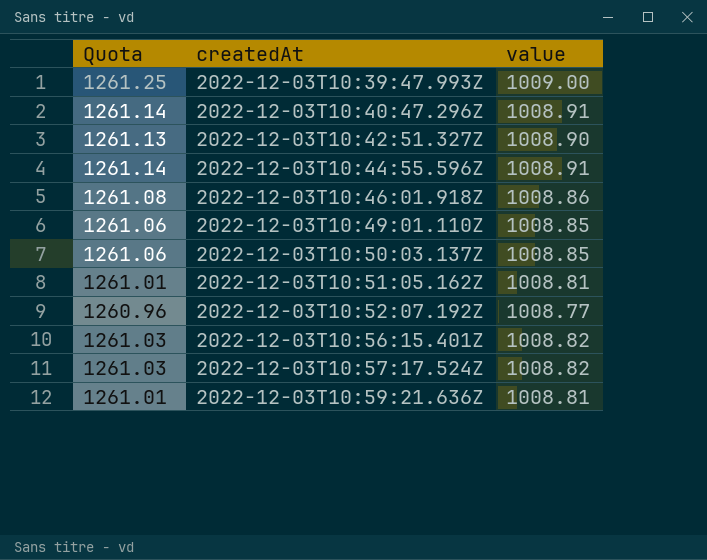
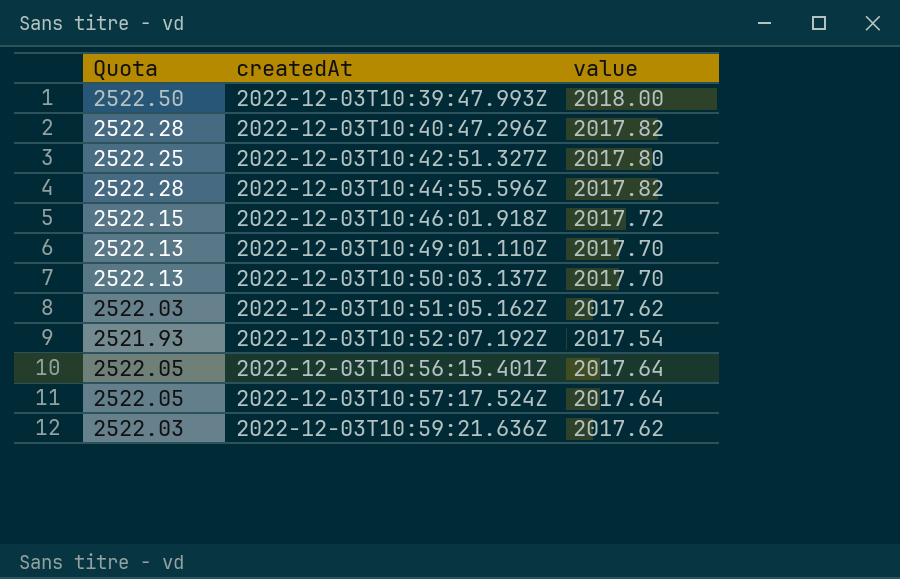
2022-12-03T10:39:47.993Z | Quota: 1261.25 -> 2522.50
2022-12-03T10:39:47.993Z | value: 1009.00 -> 2018.00
2022-12-03T10:40:47.296Z | Quota: 1261.14 -> 2522.28
2022-12-03T10:40:47.296Z | value: 1008.91 -> 2017.82
2022-12-03T10:42:51.327Z | Quota: 1261.13 -> 2522.25
2022-12-03T10:42:51.327Z | value: 1008.90 -> 2017.80
2022-12-03T10:44:55.596Z | Quota: 1261.14 -> 2522.28
2022-12-03T10:44:55.596Z | value: 1008.91 -> 2017.82
2022-12-03T10:46:01.918Z | Quota: 1261.08 -> 2522.15
2022-12-03T10:46:01.918Z | value: 1008.86 -> 2017.72
2022-12-03T10:49:01.110Z | Quota: 1261.06 -> 2522.13
2022-12-03T10:49:01.110Z | value: 1008.85 -> 2017.70
2022-12-03T10:50:03.137Z | Quota: 1261.06 -> 2522.13
2022-12-03T10:50:03.137Z | value: 1008.85 -> 2017.70
2022-12-03T10:51:05.162Z | Quota: 1261.01 -> 2522.03
2022-12-03T10:51:05.162Z | value: 1008.81 -> 2017.62
2022-12-03T10:52:07.192Z | Quota: 1260.96 -> 2521.93
2022-12-03T10:52:07.192Z | value: 1008.77 -> 2017.54
2022-12-03T10:56:15.401Z | Quota: 1261.03 -> 2522.05
2022-12-03T10:56:15.401Z | value: 1008.82 -> 2017.64
2022-12-03T10:57:17.524Z | Quota: 1261.03 -> 2522.05
2022-12-03T10:57:17.524Z | value: 1008.82 -> 2017.64
2022-12-03T10:59:21.636Z | Quota: 1261.01 -> 2522.03
2022-12-03T10:59:21.636Z | value: 1008.81 -> 2017.62

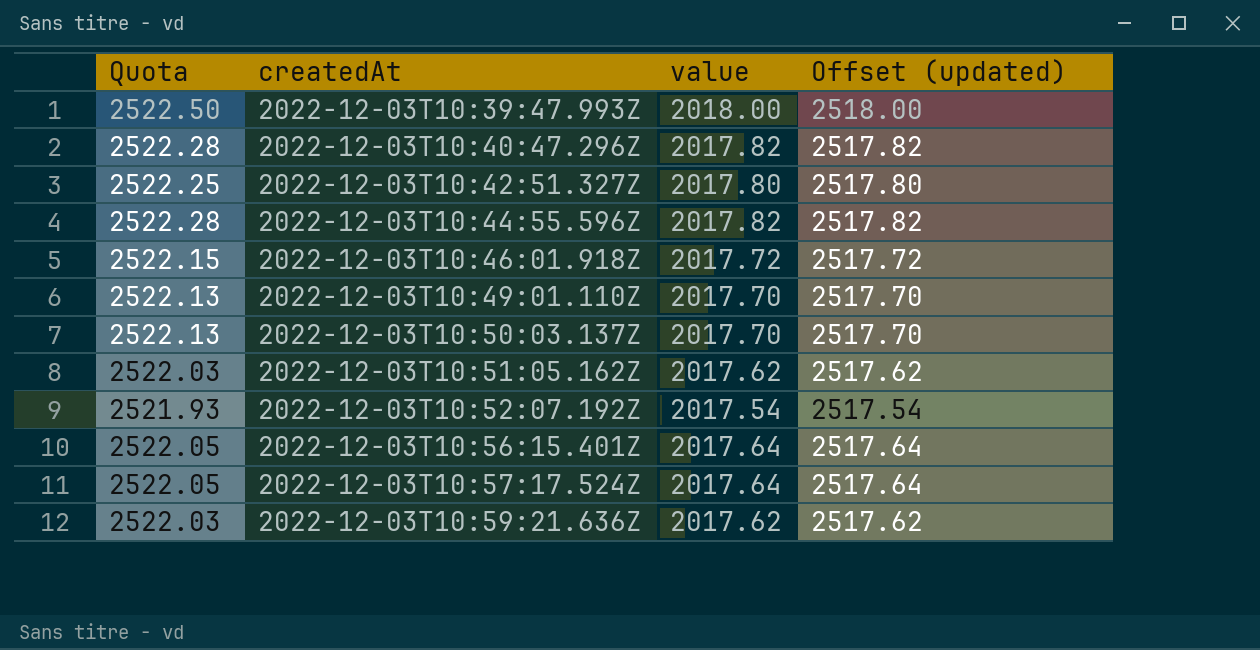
column Offset (updated) | formula: none -> [value] + 500

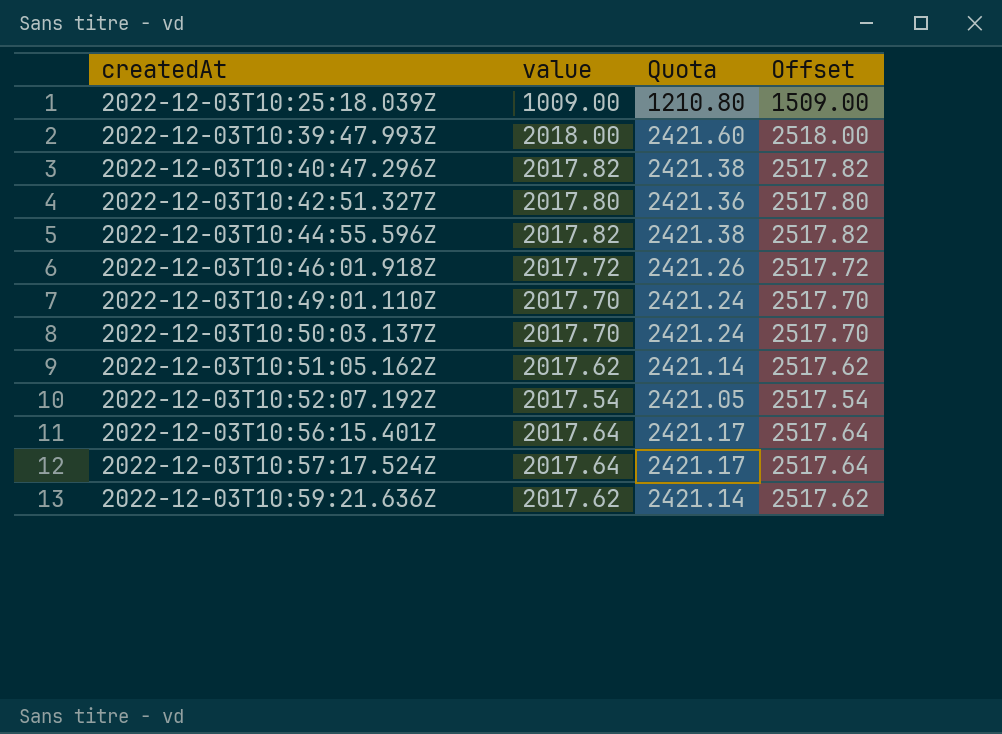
column Quota | formula: [value] * 1.25 -> [value] * 1.2
column Quota | position: 1 -> 3
column name: Offset (updated) -> Offset
row 2022-12-03T10:25:18.039Z: none -> 1009.00 | 1210.80 | 1509.00

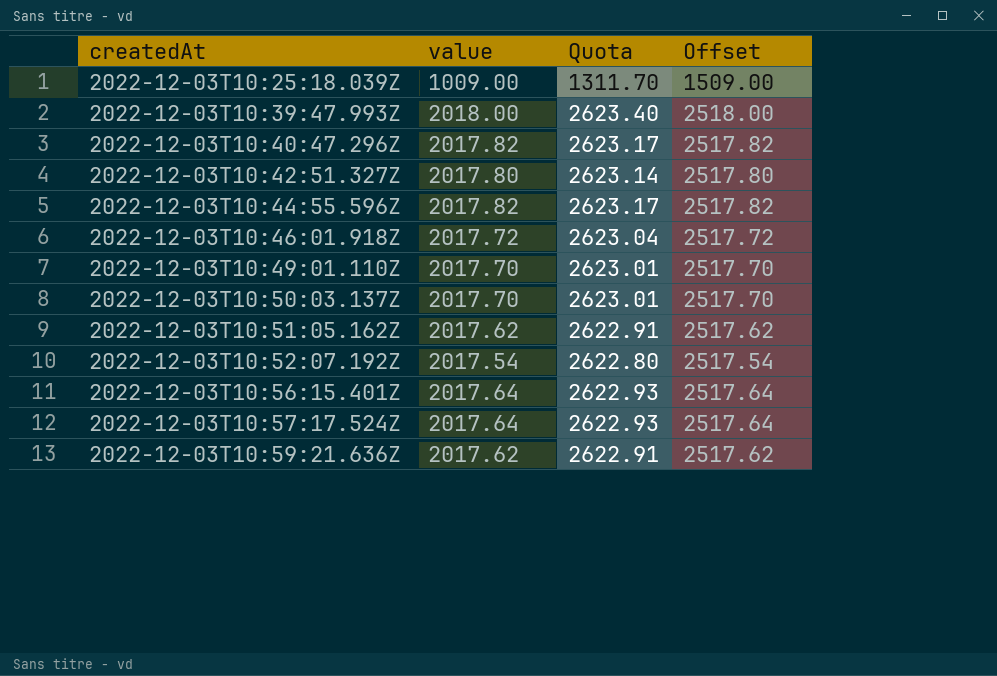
column Quota | formula: [value] * 1.2 -> [value] * 1.3

